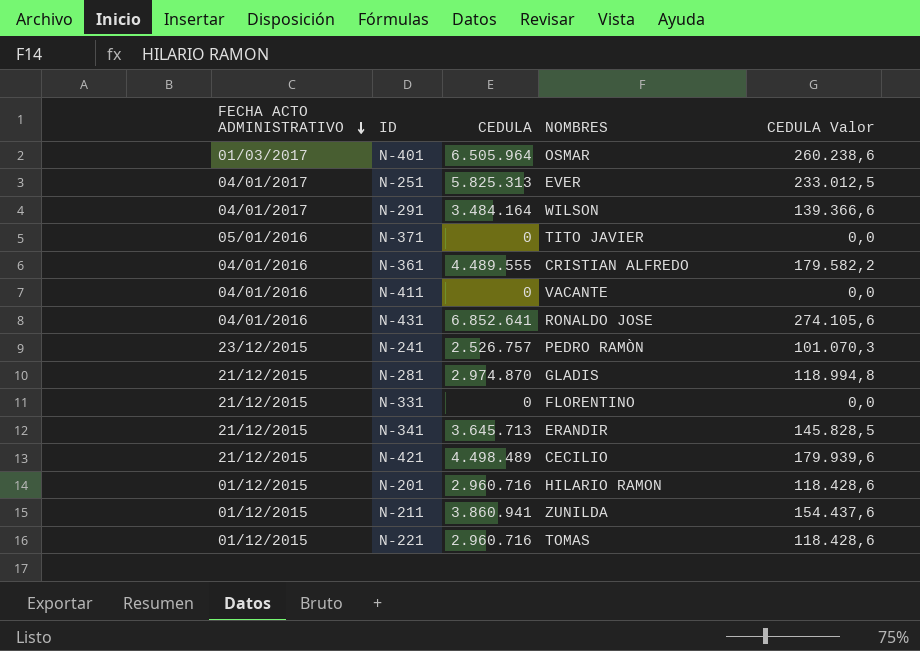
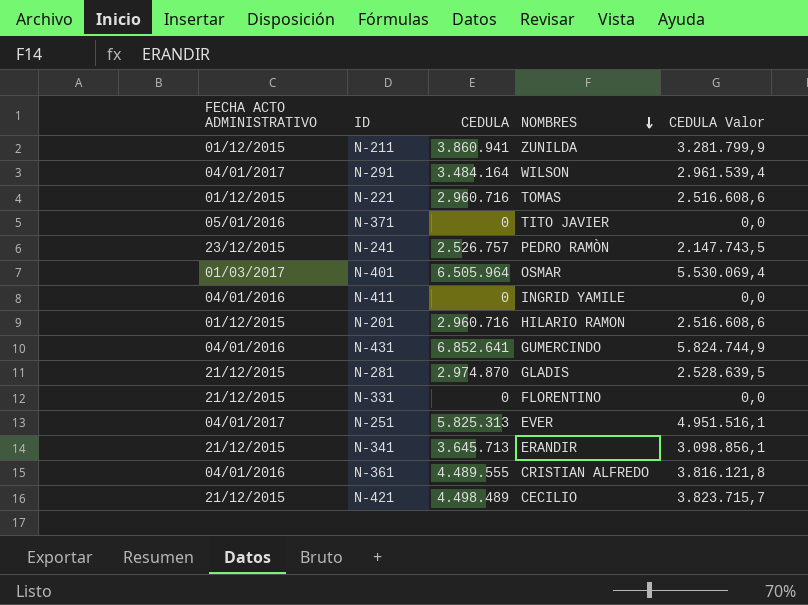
row order: FECHA ACTO ADMINISTRATIVO descending -> NOMBRES descending
column CEDULA Valor | formula: [CEDULA] * 0,04 -> [CEDULA] * 0,85
N-411 | NOMBRES: VACANTE -> INGRID YAMILE
N-431 | NOMBRES: RONALDO JOSE -> GUMERCINDO

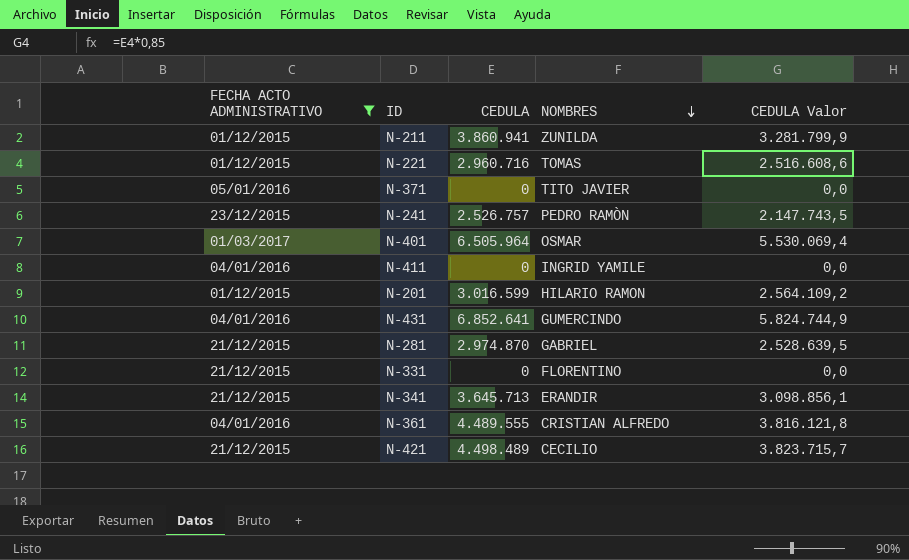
filter: none -> FECHA ACTO ADMINISTRATIVO != 04/01/2017
N-201 | CEDULA: 2.960.716 -> 3.016.599
N-201 | CEDULA Valor: 2.516.608,6 -> 2.564.109,2
N-281 | NOMBRES: GLADIS -> GABRIEL

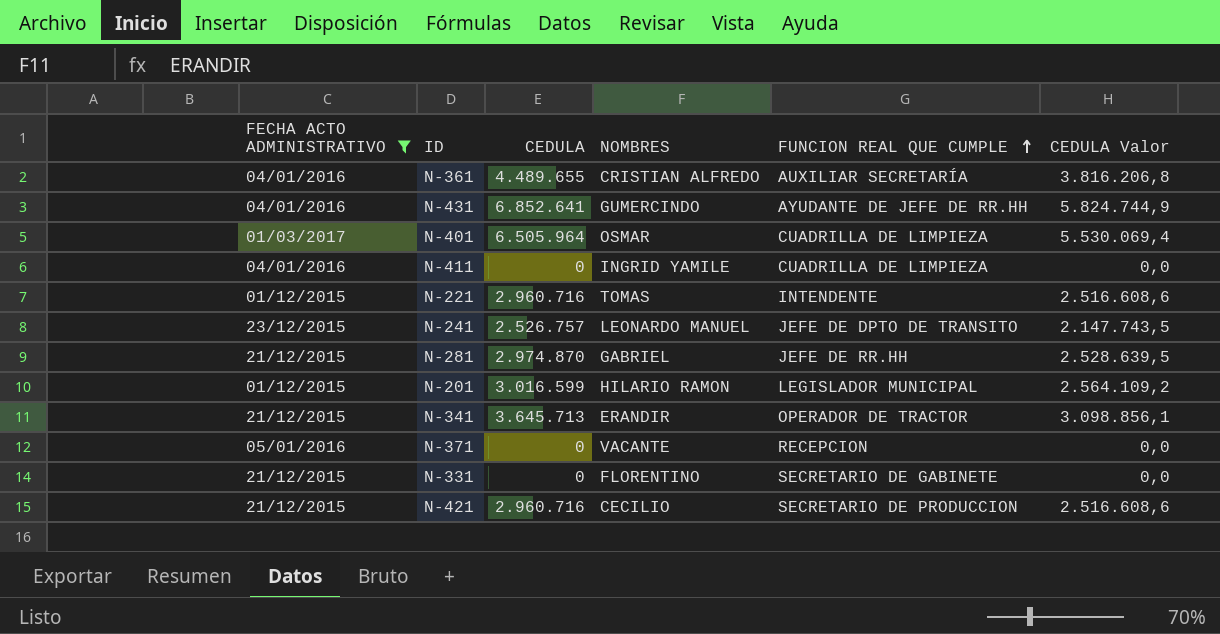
row order: NOMBRES descending -> FUNCION REAL QUE CUMPLE ascending
column FUNCION REAL QUE CUMPLE | position: none -> 5
row N-211: 01/12/2015 | 3.860.941 | ZUNILDA | 3.281.799,9 -> none
N-361 | CEDULA: 4.489.555 -> 4.489.655
N-361 | CEDULA Valor: 3.816.121,8 -> 3.816.206,8
N-241 | NOMBRES: PEDRO RAMÒN -> LEONARDO MANUEL
N-371 | NOMBRES: TITO JAVIER -> VACANTE
N-421 | CEDULA: 4.498.489 -> 2.960.716
N-421 | CEDULA Valor: 3.823.715,7 -> 2.516.608,6

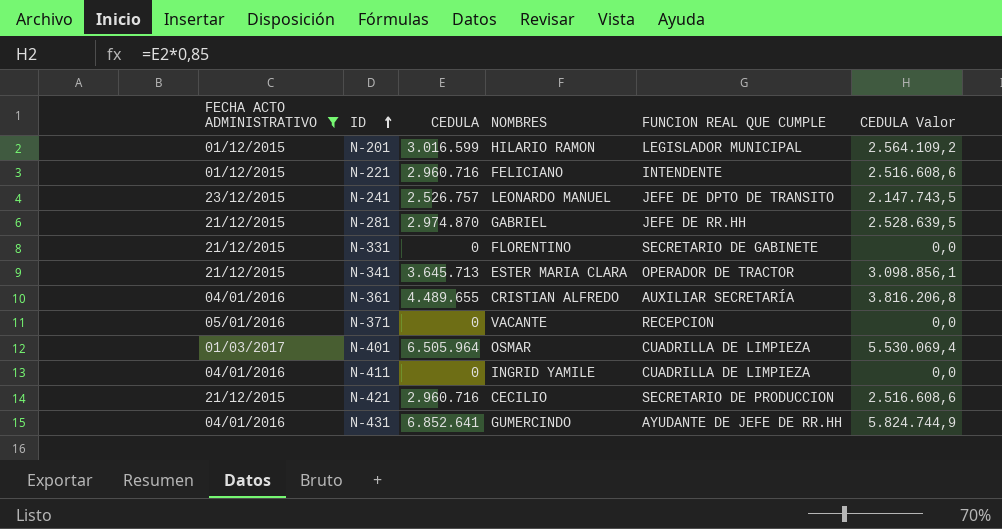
row order: FUNCION REAL QUE CUMPLE ascending -> ID ascending
N-221 | NOMBRES: TOMAS -> FELICIANO
N-341 | NOMBRES: ERANDIR -> ESTER MARIA CLARA

